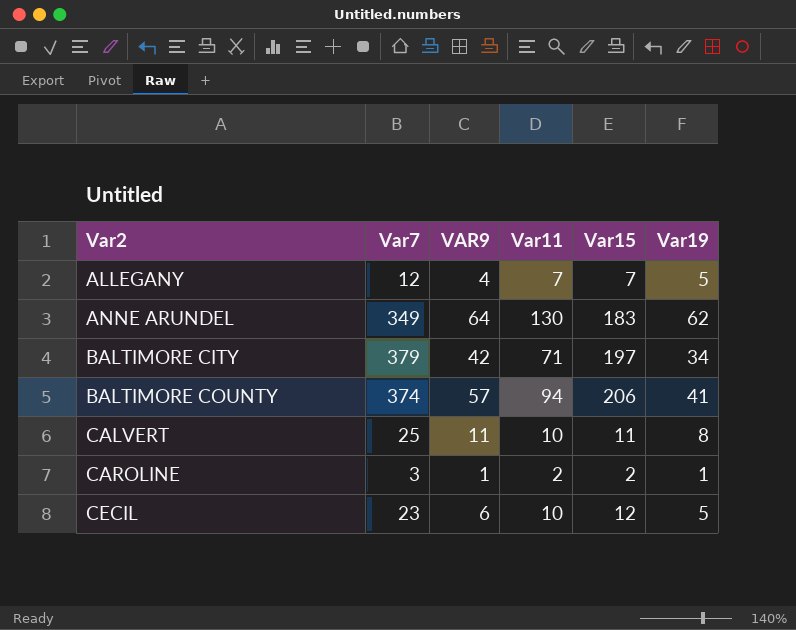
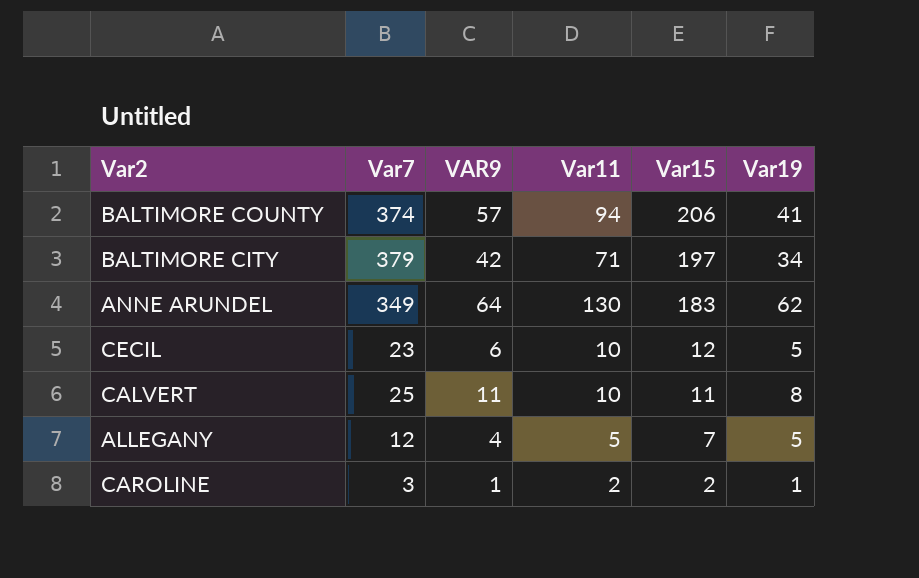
row order: Var2 ascending -> Var15 descending
ALLEGANY | Var11: 7 -> 5

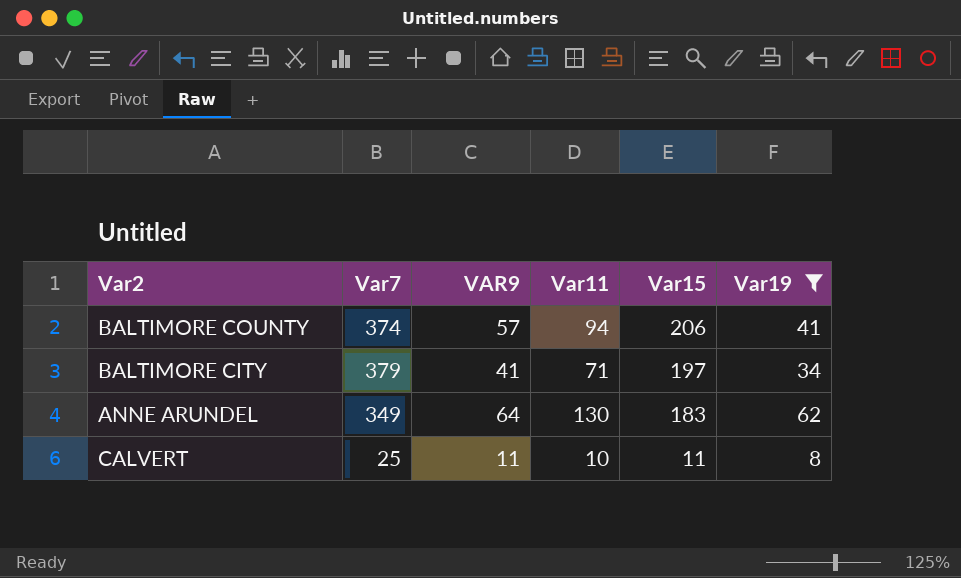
filter: none -> Var19 >= 8
BALTIMORE CITY | VAR9: 42 -> 41

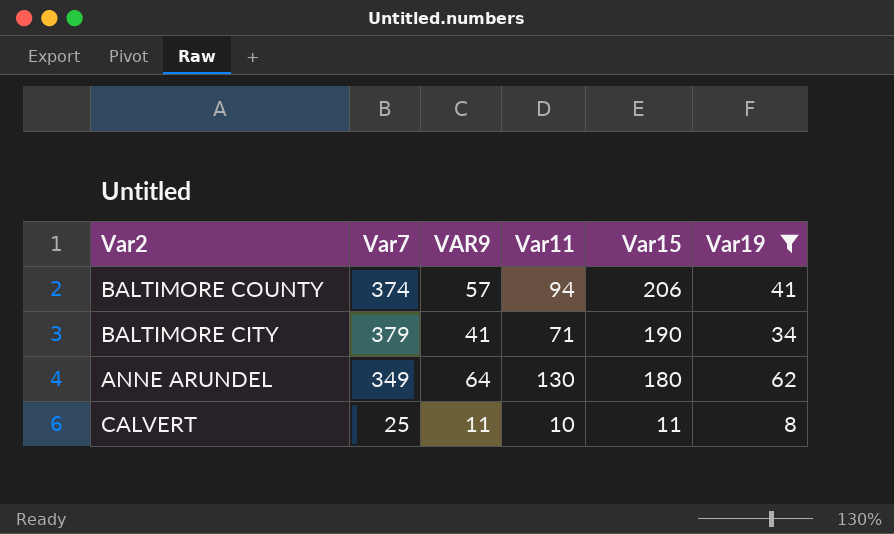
BALTIMORE CITY | Var15: 197 -> 190
ANNE ARUNDEL | Var15: 183 -> 180

